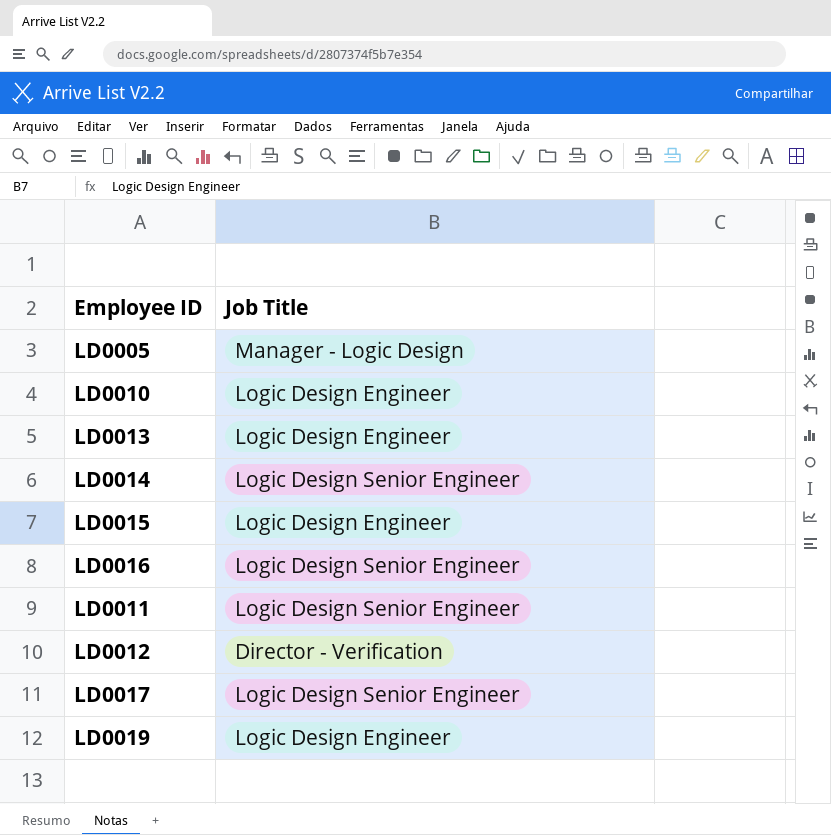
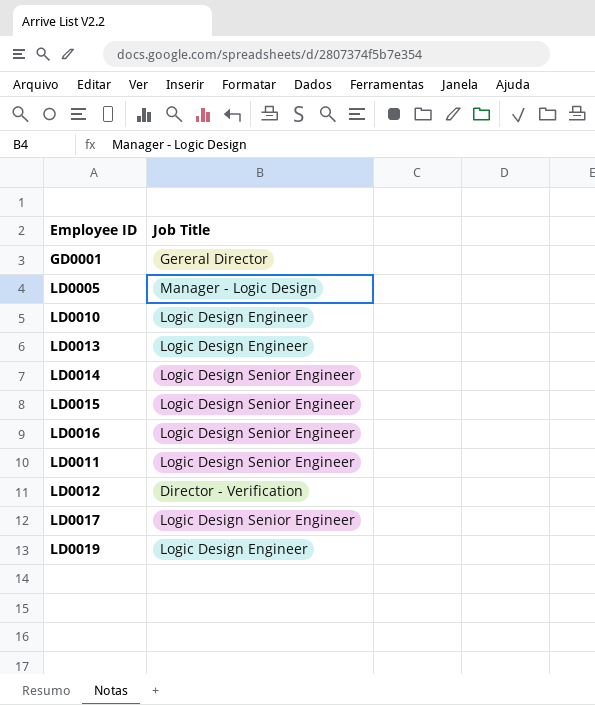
row GD0001: none -> Gereral Director
LD0015 | Job Title: Logic Design Engineer -> Logic Design Senior Engineer

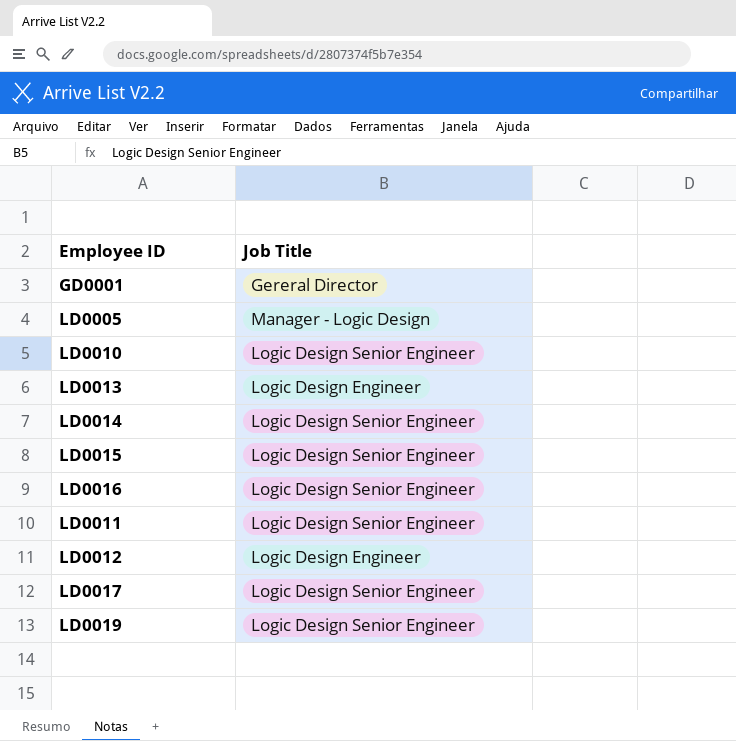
LD0010 | Job Title: Logic Design Engineer -> Logic Design Senior Engineer
LD0012 | Job Title: Director - Verification -> Logic Design Engineer
LD0019 | Job Title: Logic Design Engineer -> Logic Design Senior Engineer

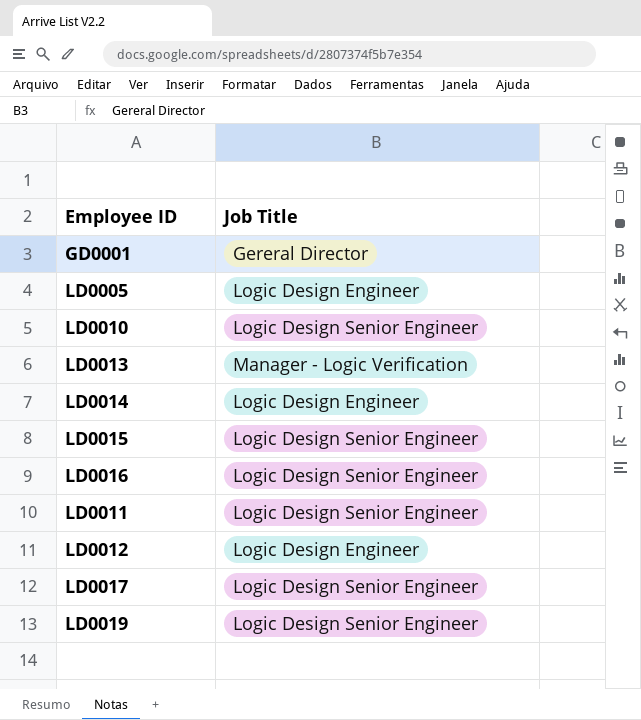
LD0005 | Job Title: Manager - Logic Design -> Logic Design Engineer
LD0013 | Job Title: Logic Design Engineer -> Manager - Logic Verification
LD0014 | Job Title: Logic Design Senior Engineer -> Logic Design Engineer

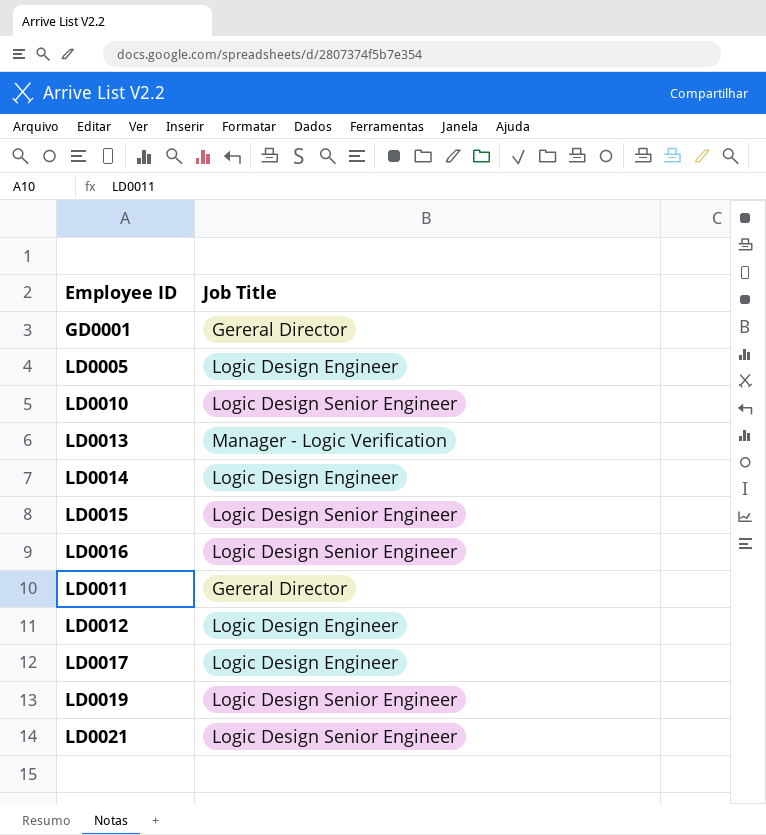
LD0011 | Job Title: Logic Design Senior Engineer -> Gereral Director
LD0017 | Job Title: Logic Design Senior Engineer -> Logic Design Engineer
row LD0021: none -> Logic Design Senior Engineer

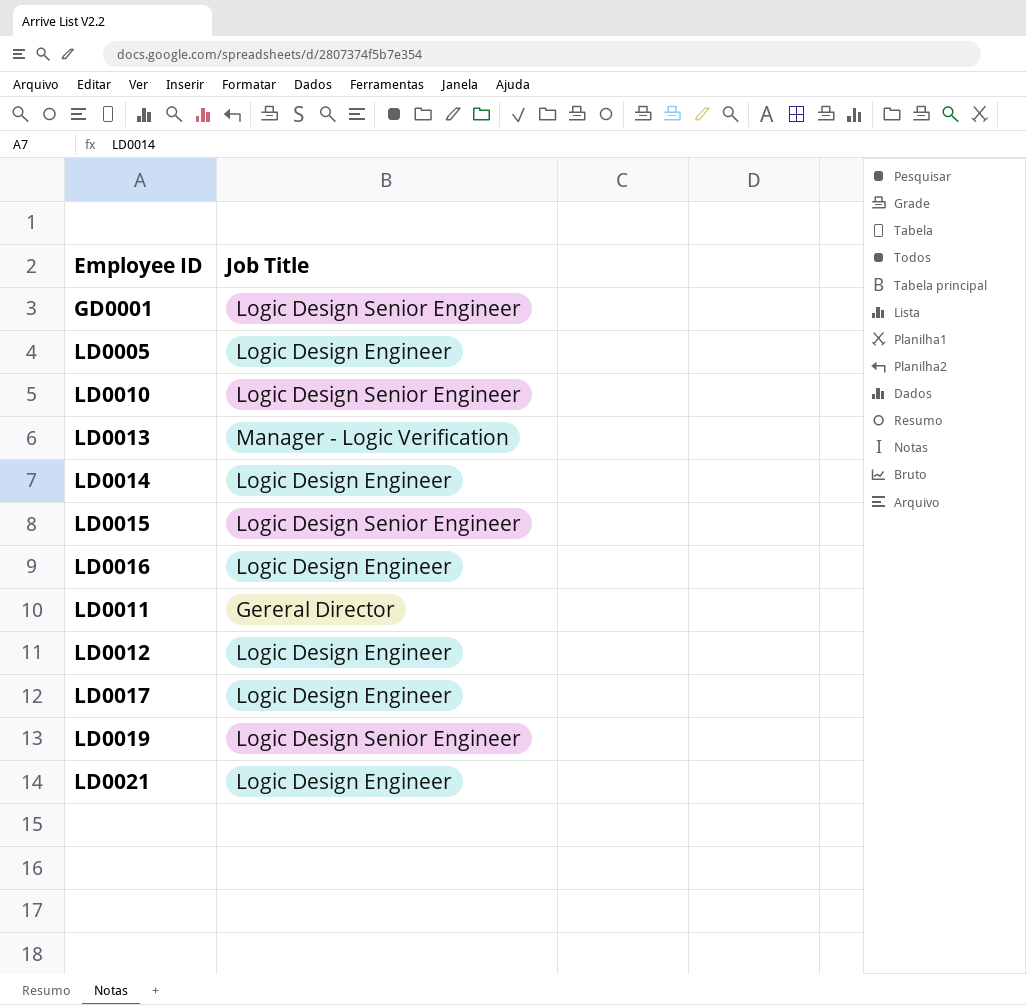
GD0001 | Job Title: Gereral Director -> Logic Design Senior Engineer
LD0016 | Job Title: Logic Design Senior Engineer -> Logic Design Engineer
LD0021 | Job Title: Logic Design Senior Engineer -> Logic Design Engineer

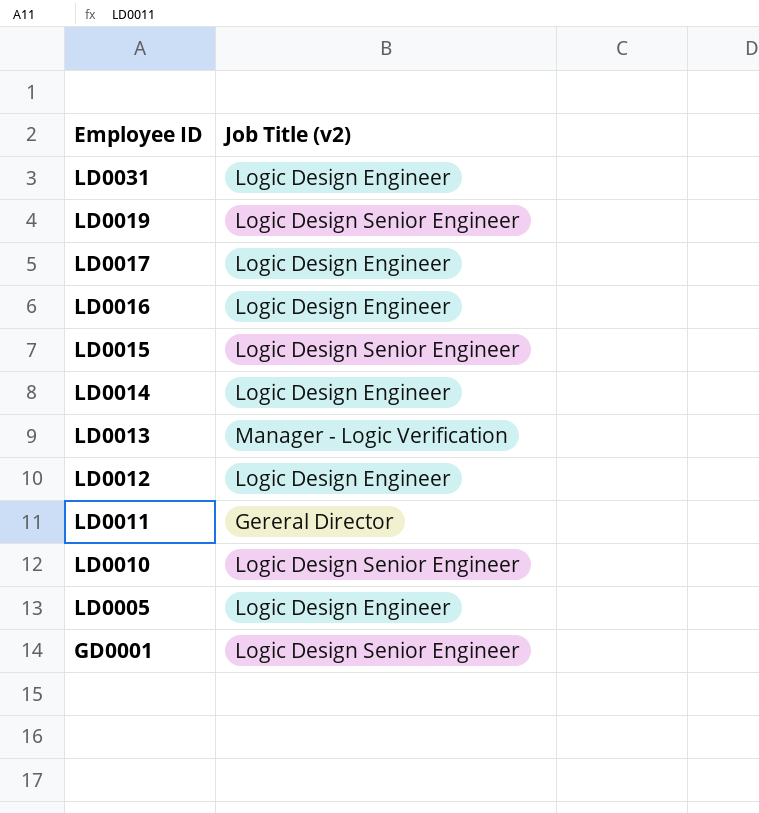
row order: none -> Employee ID descending
column name: Job Title -> Job Title (v2)
row LD0021: Logic Design Engineer -> none
row LD0031: none -> Logic Design Engineer

